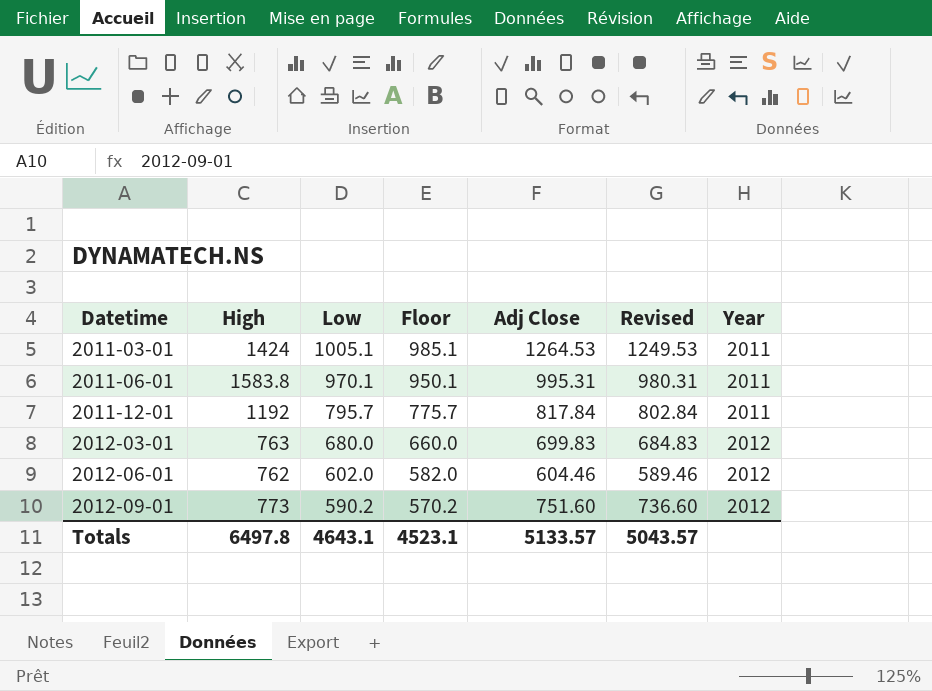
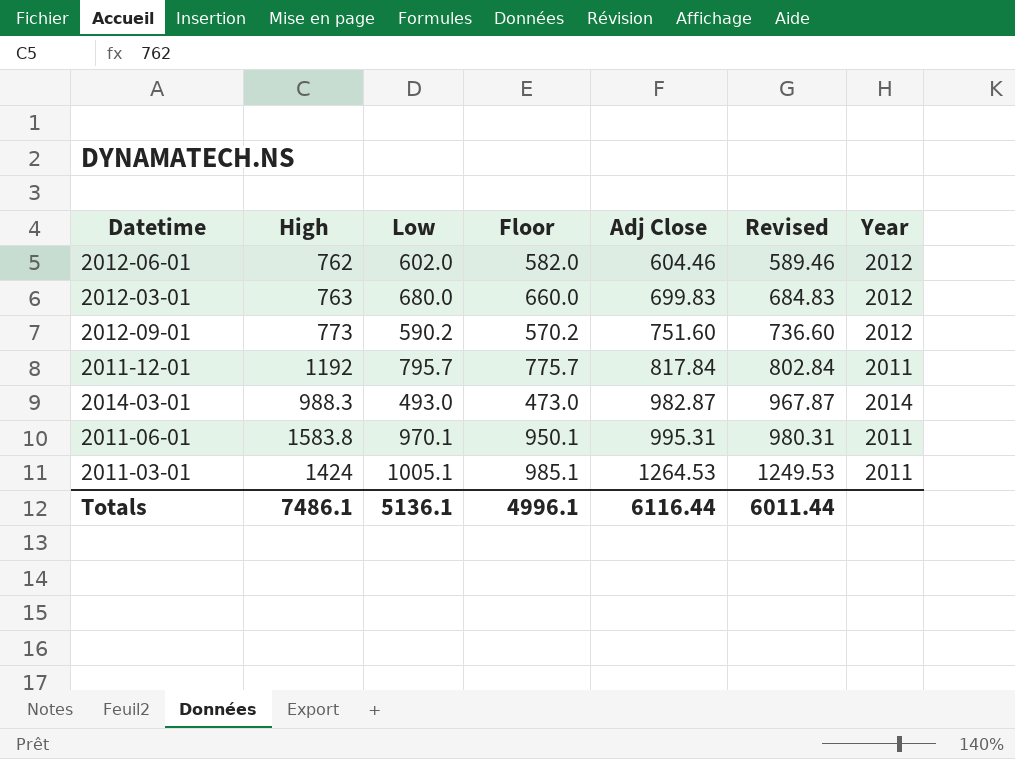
row order: Datetime ascending -> Adj Close ascending
row 2014-03-01: none -> 988.3 | 493.0 | 473.0 | 982.87 | 967.87 | 2014
Totals | High: 6497.8 -> 7486.1
Totals | Low: 4643.1 -> 5136.1
Totals | Floor: 4523.1 -> 4996.1
Totals | Adj Close: 5133.57 -> 6116.44
Totals | Revised: 5043.57 -> 6011.44

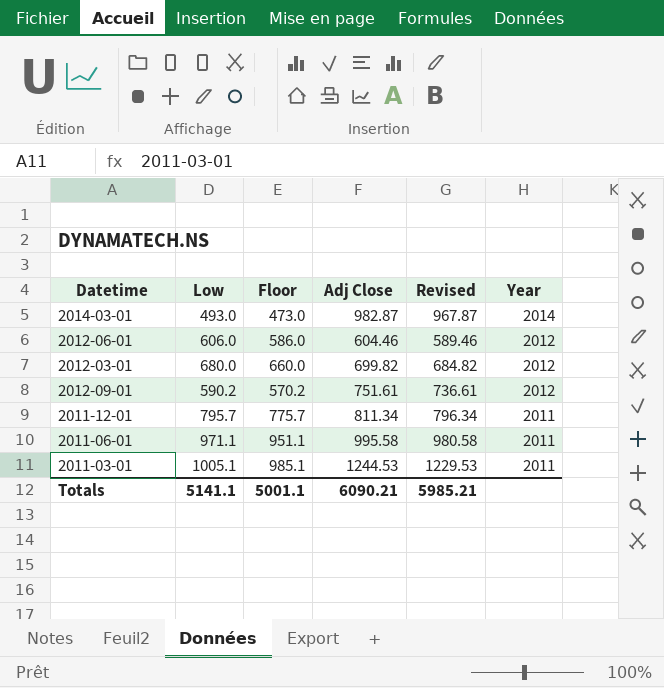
row order: Adj Close ascending -> Year descending
column High | position: 2 -> none
2012-06-01 | Low: 602.0 -> 606.0
2012-06-01 | Floor: 582.0 -> 586.0
2012-03-01 | Adj Close: 699.83 -> 699.82
2012-03-01 | Revised: 684.83 -> 684.82
2012-09-01 | Adj Close: 751.60 -> 751.61
2012-09-01 | Revised: 736.60 -> 736.61
2011-12-01 | Adj Close: 817.84 -> 811.34
2011-12-01 | Revised: 802.84 -> 796.34
2011-06-01 | Low: 970.1 -> 971.1
2011-06-01 | Floor: 950.1 -> 951.1
2011-06-01 | Adj Close: 995.31 -> 995.58
2011-06-01 | Revised: 980.31 -> 980.58
2011-03-01 | Adj Close: 1264.53 -> 1244.53
2011-03-01 | Revised: 1249.53 -> 1229.53
Totals | Low: 5136.1 -> 5141.1
Totals | Floor: 4996.1 -> 5001.1
Totals | Adj Close: 6116.44 -> 6090.21
Totals | Revised: 6011.44 -> 5985.21

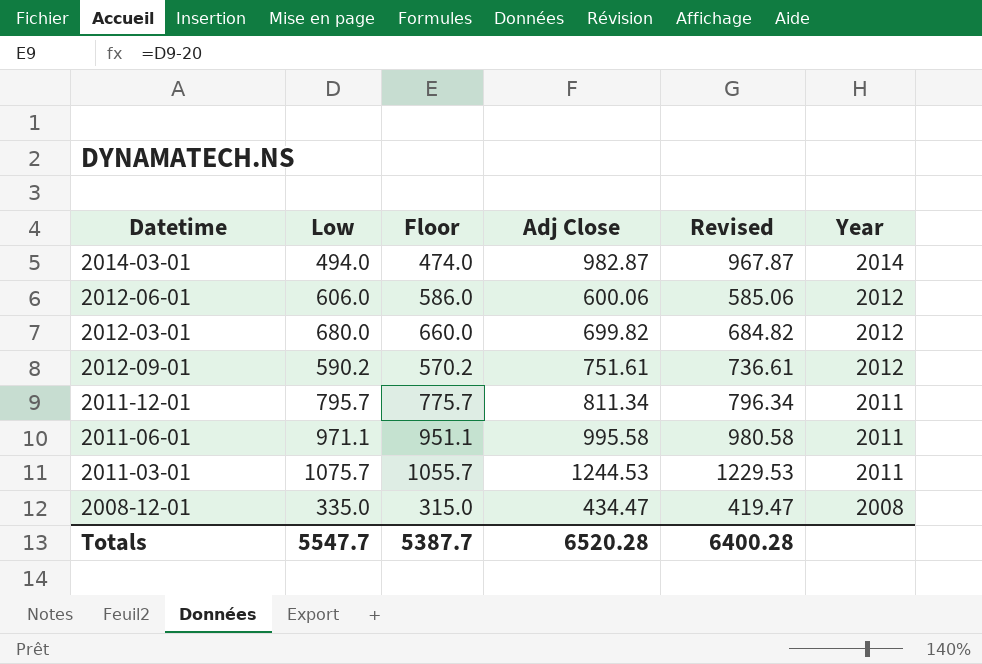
2014-03-01 | Low: 493.0 -> 494.0
2014-03-01 | Floor: 473.0 -> 474.0
2012-06-01 | Adj Close: 604.46 -> 600.06
2012-06-01 | Revised: 589.46 -> 585.06
2011-03-01 | Low: 1005.1 -> 1075.7
2011-03-01 | Floor: 985.1 -> 1055.7
row 2008-12-01: none -> 335.0 | 315.0 | 434.47 | 419.47 | 2008
Totals | Low: 5141.1 -> 5547.7
Totals | Floor: 5001.1 -> 5387.7
Totals | Adj Close: 6090.21 -> 6520.28
Totals | Revised: 5985.21 -> 6400.28

